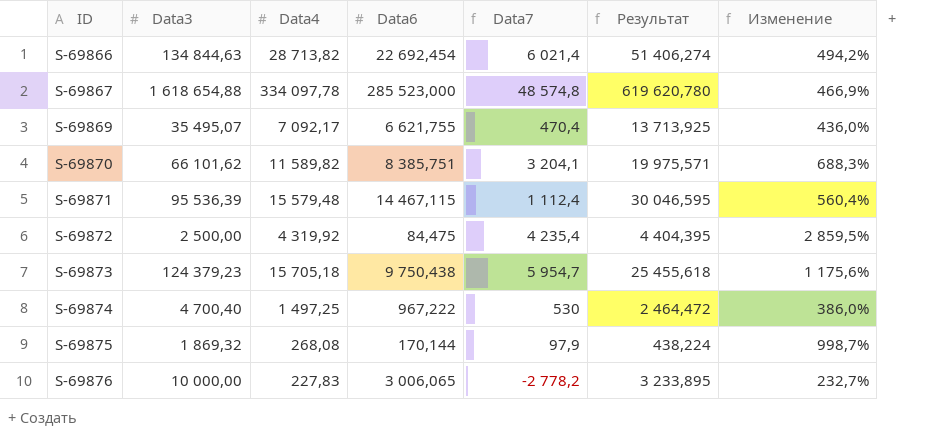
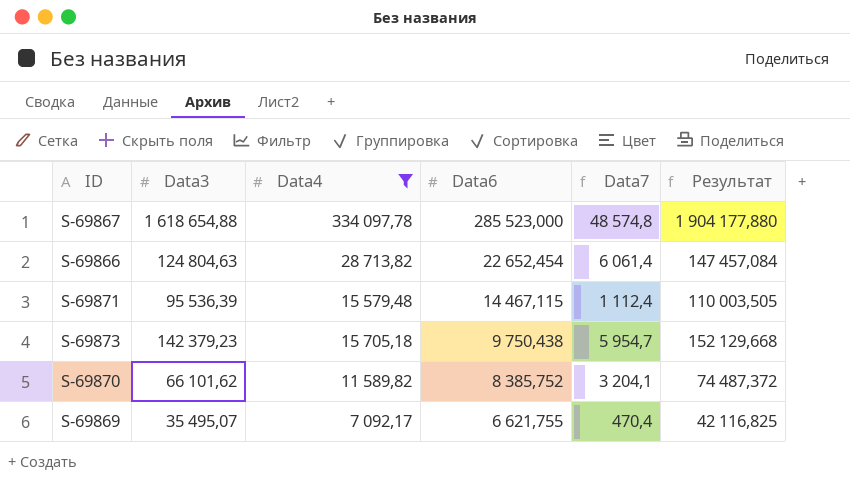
filter: none -> Data4 >= 7 092,17
row order: ID ascending -> Data6 descending
column Изменение | formula: ([Data3] - [Data6]) / [Data6] -> none
column Результат | formula: [Data4] + [Data6] -> [Data3] + [Data6]
S-69866 | Data3: 134 844,63 -> 124 804,63
S-69866 | Data6: 22 692,454 -> 22 652,454
S-69866 | Data7: 6 021,4 -> 6 061,4
S-69873 | Data3: 124 379,23 -> 142 379,23
S-69870 | Data6: 8 385,751 -> 8 385,752

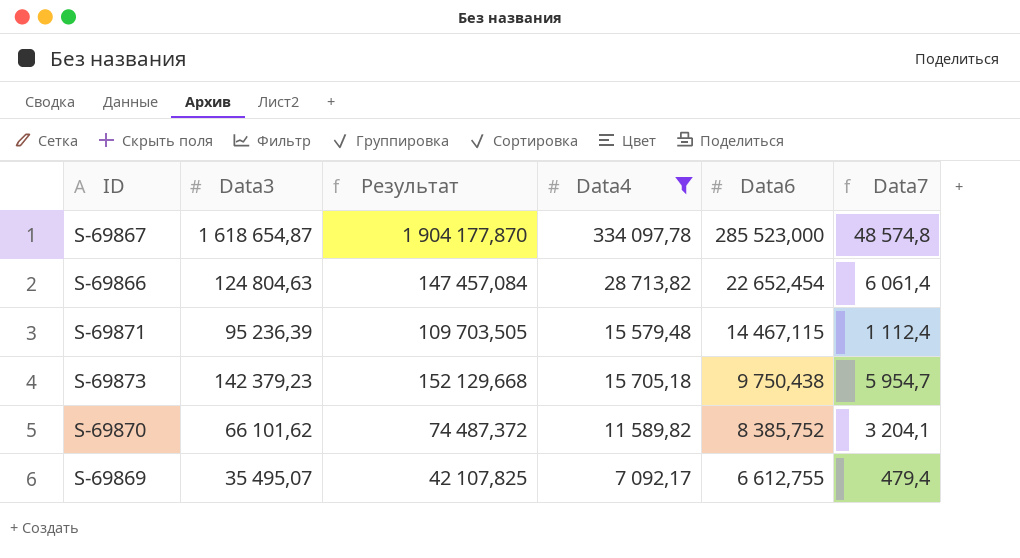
column Результат | position: 6 -> 3
S-69867 | Data3: 1 618 654,88 -> 1 618 654,87
S-69867 | Результат: 1 904 177,880 -> 1 904 177,870
S-69871 | Data3: 95 536,39 -> 95 236,39
S-69871 | Результат: 110 003,505 -> 109 703,505
S-69869 | Результат: 42 116,825 -> 42 107,825
S-69869 | Data6: 6 621,755 -> 6 612,755
S-69869 | Data7: 470,4 -> 479,4

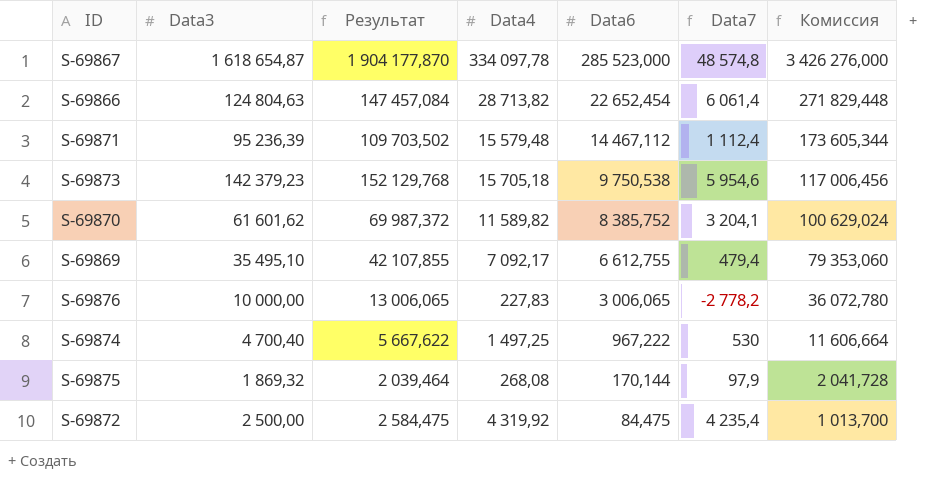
filter: Data4 >= 7 092,17 -> none
column Комиссия | formula: none -> [Data6] * 12
S-69871 | Результат: 109 703,505 -> 109 703,502
S-69871 | Data6: 14 467,115 -> 14 467,112
S-69873 | Результат: 152 129,668 -> 152 129,768
S-69873 | Data6: 9 750,438 -> 9 750,538
S-69873 | Data7: 5 954,7 -> 5 954,6
S-69870 | Data3: 66 101,62 -> 61 601,62
S-69870 | Результат: 74 487,372 -> 69 987,372
S-69869 | Data3: 35 495,07 -> 35 495,10
S-69869 | Результат: 42 107,825 -> 42 107,855

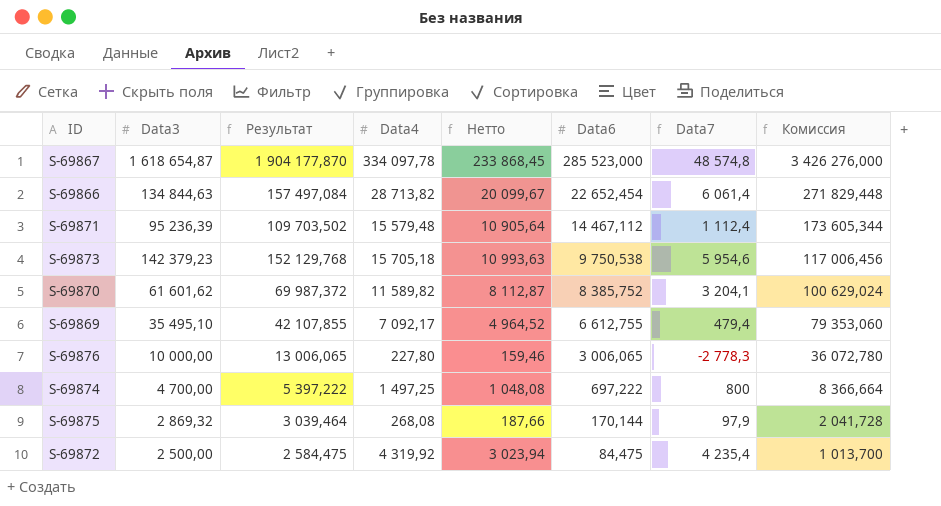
column Нетто | formula: none -> [Data4] * 0,7
S-69866 | Data3: 124 804,63 -> 134 844,63
S-69866 | Результат: 147 457,084 -> 157 497,084
S-69876 | Data4: 227,83 -> 227,80
S-69876 | Data7: -2 778,2 -> -2 778,3
S-69874 | Data3: 4 700,40 -> 4 700,00
S-69874 | Результат: 5 667,622 -> 5 397,222
S-69874 | Data6: 967,222 -> 697,222
S-69874 | Data7: 530 -> 800
S-69874 | Комиссия: 11 606,664 -> 8 366,664
S-69875 | Data3: 1 869,32 -> 2 869,32
S-69875 | Результат: 2 039,464 -> 3 039,464

